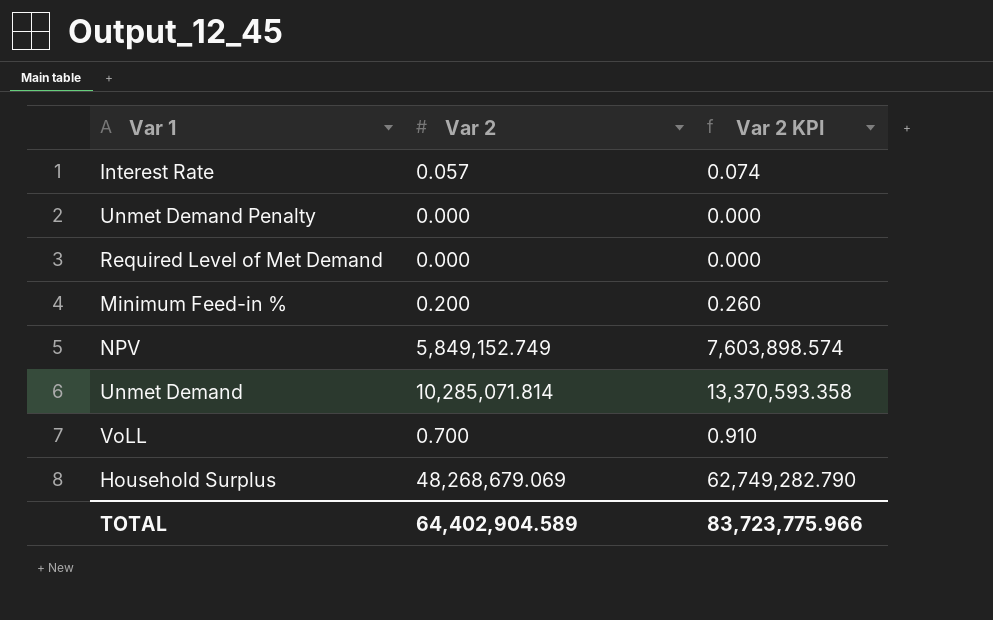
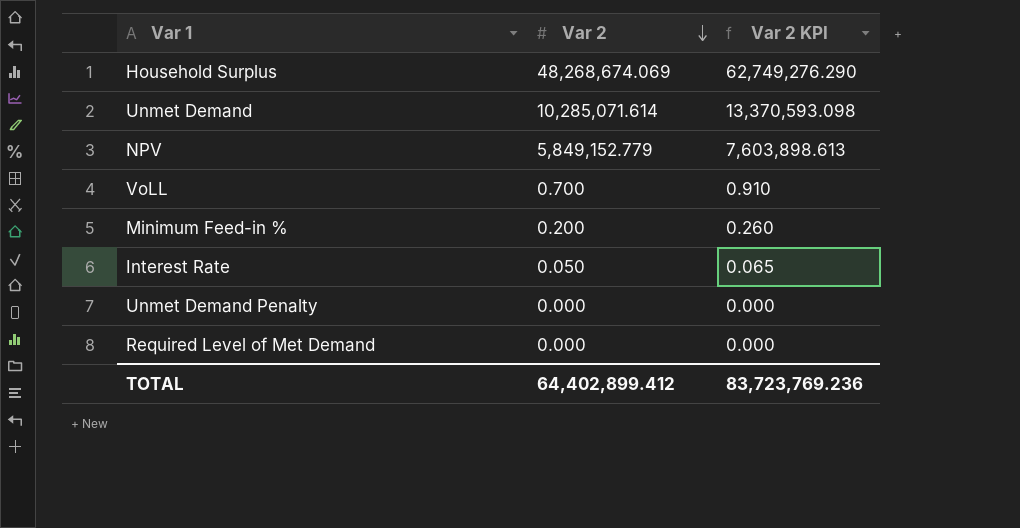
row order: none -> Var 2 descending
Household Surplus | Var 2: 48,268,679.069 -> 48,268,674.069
Household Surplus | Var 2 KPI: 62,749,282.790 -> 62,749,276.290
Unmet Demand | Var 2: 10,285,071.814 -> 10,285,071.614
Unmet Demand | Var 2 KPI: 13,370,593.358 -> 13,370,593.098
NPV | Var 2: 5,849,152.749 -> 5,849,152.779
NPV | Var 2 KPI: 7,603,898.574 -> 7,603,898.613
Interest Rate | Var 2: 0.057 -> 0.050
Interest Rate | Var 2 KPI: 0.074 -> 0.065
TOTAL | Var 2: 64,402,904.589 -> 64,402,899.412
TOTAL | Var 2 KPI: 83,723,775.966 -> 83,723,769.236

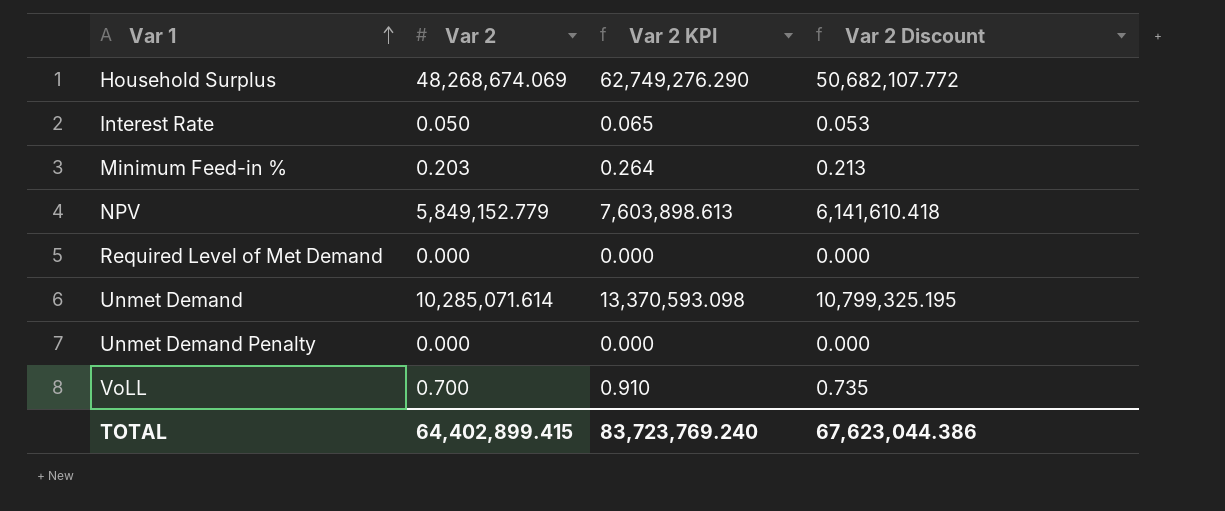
row order: Var 2 descending -> Var 1 ascending
column Var 2 Discount | formula: none -> [Var 2] * 1.05
Minimum Feed-in % | Var 2: 0.200 -> 0.203
Minimum Feed-in % | Var 2 KPI: 0.260 -> 0.264
TOTAL | Var 2: 64,402,899.412 -> 64,402,899.415
TOTAL | Var 2 KPI: 83,723,769.236 -> 83,723,769.240

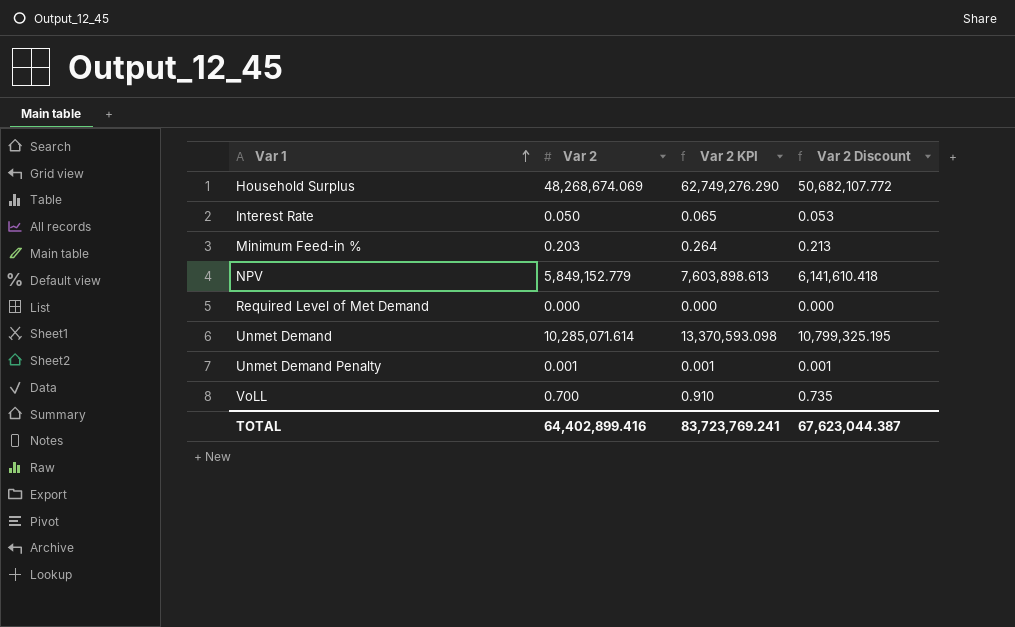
Unmet Demand Penalty | Var 2: 0.000 -> 0.001
Unmet Demand Penalty | Var 2 KPI: 0.000 -> 0.001
Unmet Demand Penalty | Var 2 Discount: 0.000 -> 0.001
TOTAL | Var 2: 64,402,899.415 -> 64,402,899.416
TOTAL | Var 2 KPI: 83,723,769.240 -> 83,723,769.241
TOTAL | Var 2 Discount: 67,623,044.386 -> 67,623,044.387

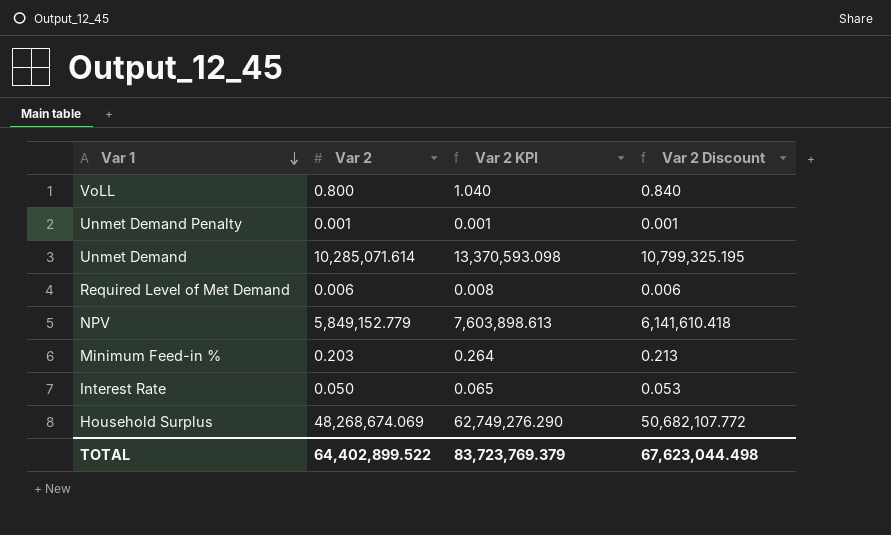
row order: Var 1 ascending -> Var 1 descending
VoLL | Var 2: 0.700 -> 0.800
VoLL | Var 2 KPI: 0.910 -> 1.040
VoLL | Var 2 Discount: 0.735 -> 0.840
Required Level of Met Demand | Var 2: 0.000 -> 0.006
Required Level of Met Demand | Var 2 KPI: 0.000 -> 0.008
Required Level of Met Demand | Var 2 Discount: 0.000 -> 0.006
TOTAL | Var 2: 64,402,899.416 -> 64,402,899.522
TOTAL | Var 2 KPI: 83,723,769.241 -> 83,723,769.379
TOTAL | Var 2 Discount: 67,623,044.387 -> 67,623,044.498

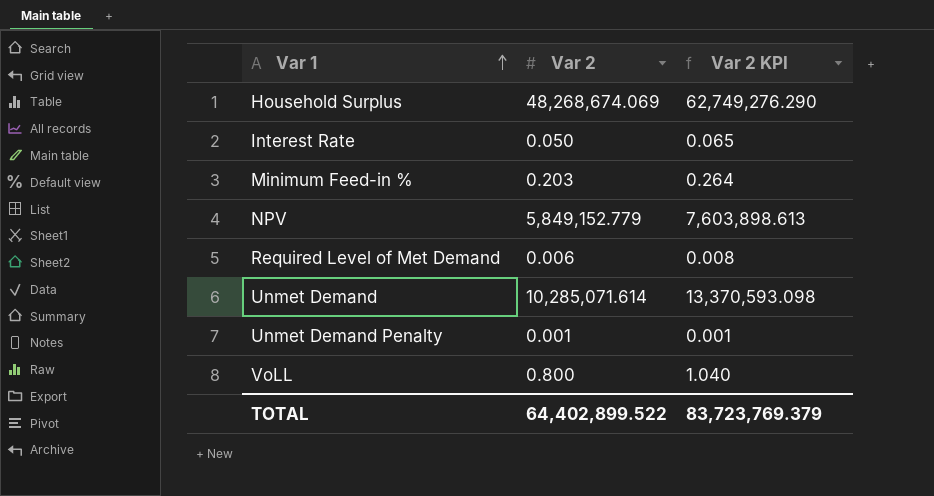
row order: Var 1 descending -> Var 1 ascending
column Var 2 Discount | formula: [Var 2] * 1.05 -> none

